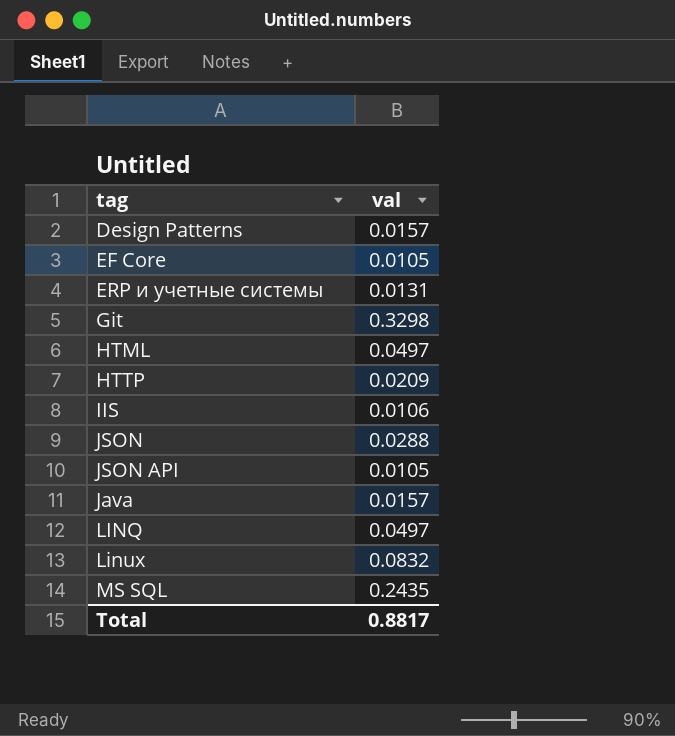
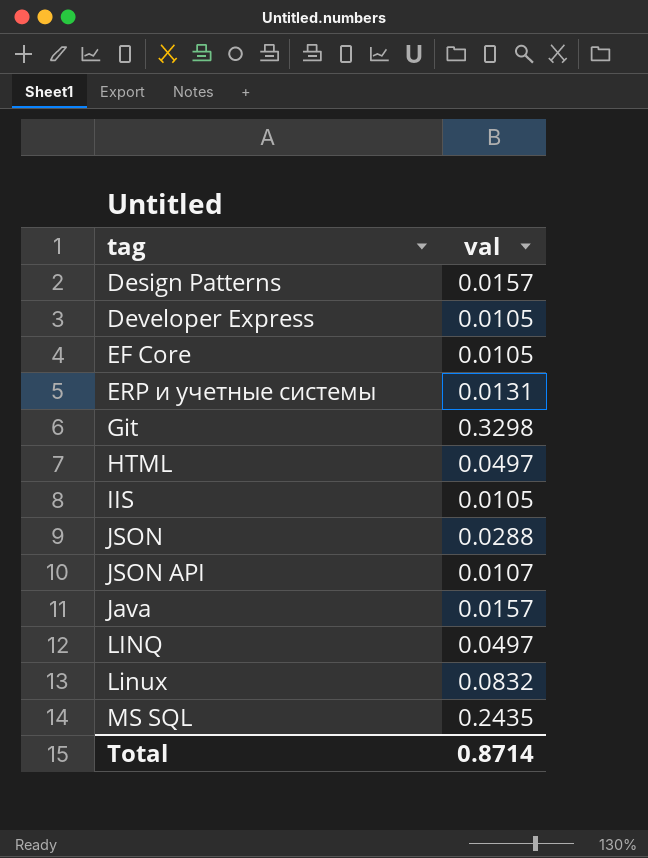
row HTTP: 0.0209 -> none
row Developer Express: none -> 0.0105
IIS | val: 0.0106 -> 0.0105
JSON API | val: 0.0105 -> 0.0107
Total | val: 0.8817 -> 0.8714

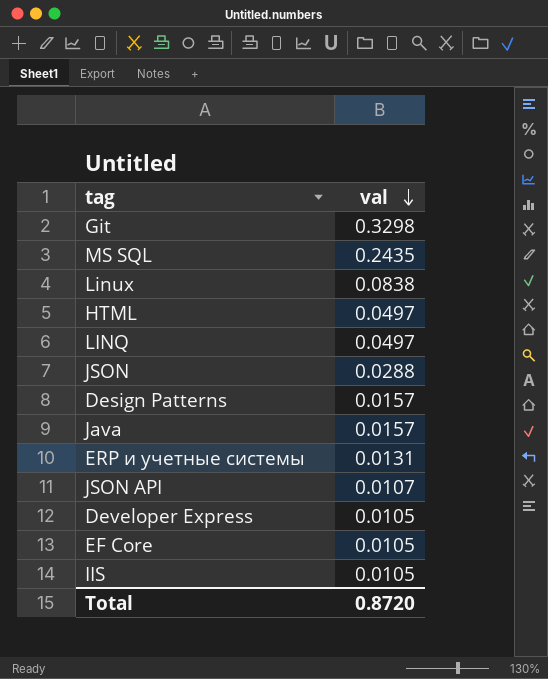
row order: none -> val descending
Linux | val: 0.0832 -> 0.0838
Total | val: 0.8714 -> 0.8720

